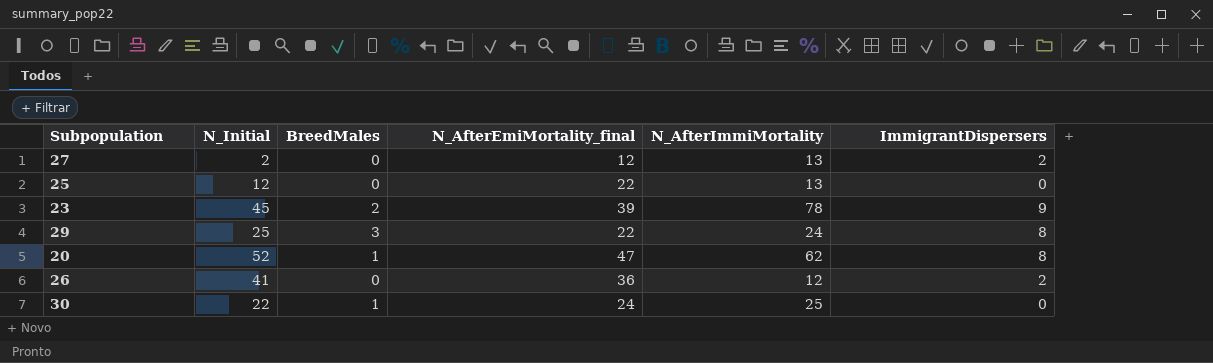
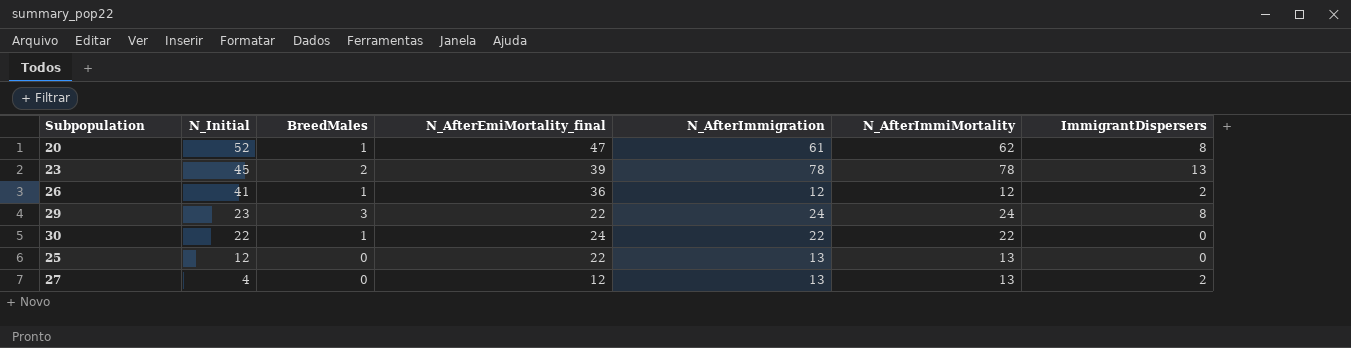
row order: none -> N_Initial descending
column N_AfterImmigration | position: none -> 5
23 | ImmigrantDispersers: 9 -> 13
26 | BreedMales: 0 -> 1
29 | N_Initial: 25 -> 23
30 | N_AfterImmiMortality: 25 -> 22
27 | N_Initial: 2 -> 4

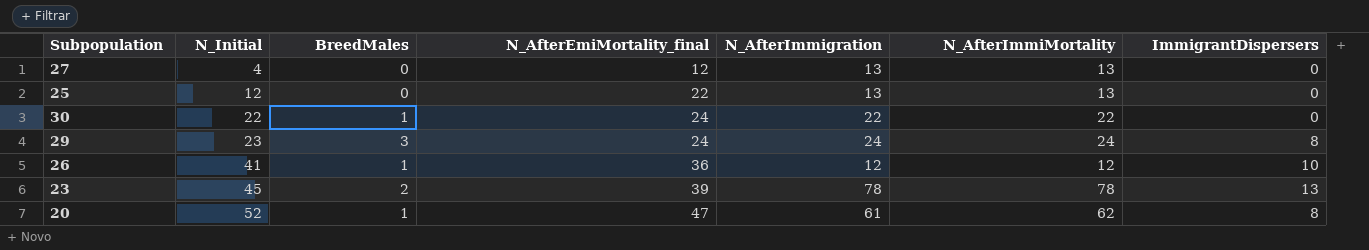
row order: N_Initial descending -> N_Initial ascending
27 | ImmigrantDispersers: 2 -> 0
29 | N_AfterEmiMortality_final: 22 -> 24
26 | ImmigrantDispersers: 2 -> 10

